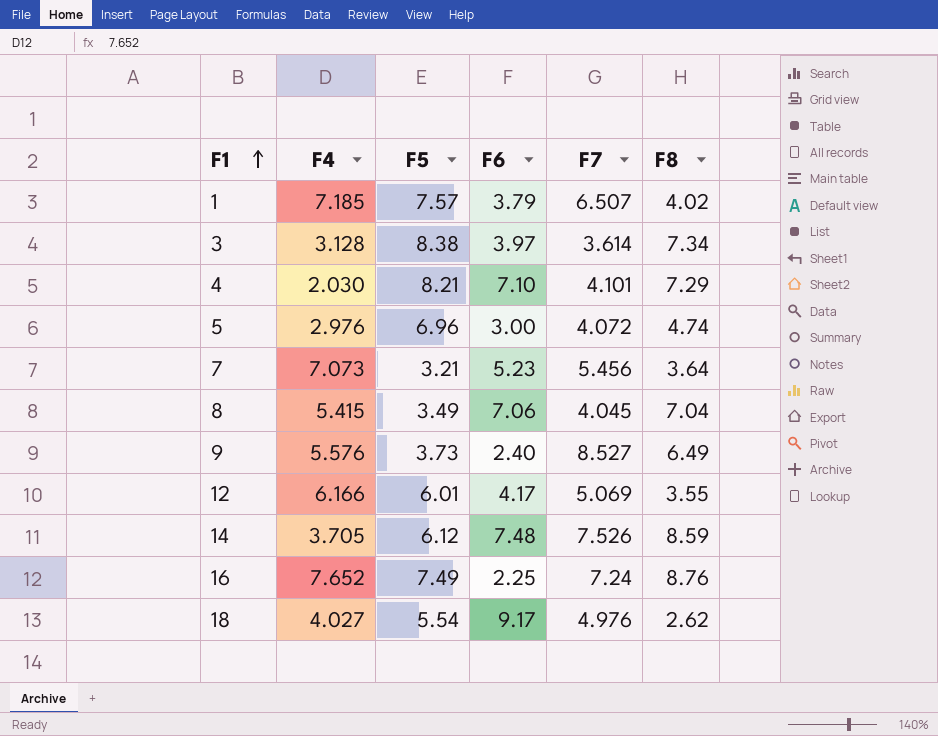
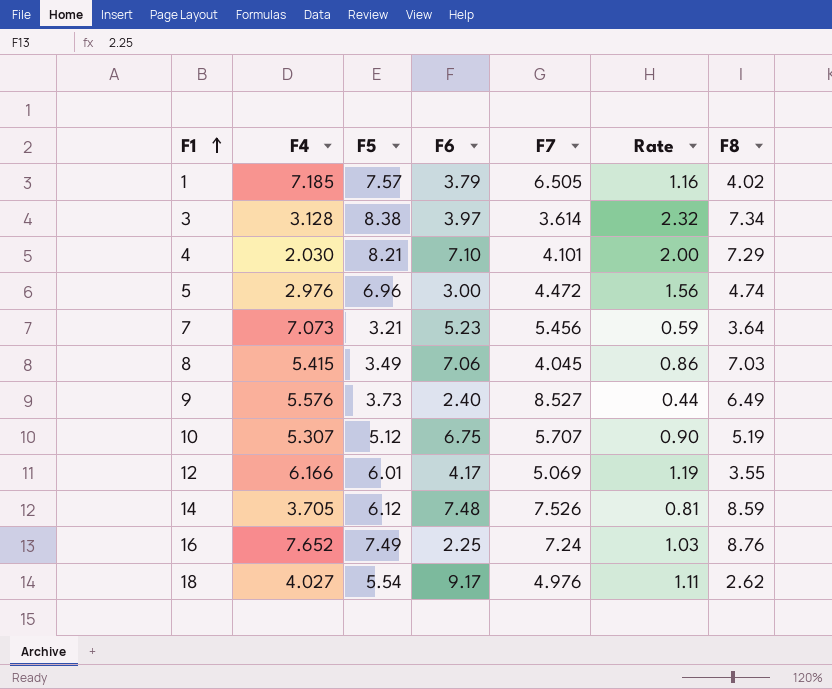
column Rate | formula: none -> [F5] / [F7]
1 | F7: 6.507 -> 6.505
5 | F7: 4.072 -> 4.472
8 | F8: 7.04 -> 7.03
row 10: none -> 5.307 | 5.12 | 6.75 | 5.707 | 0.90 | 5.19

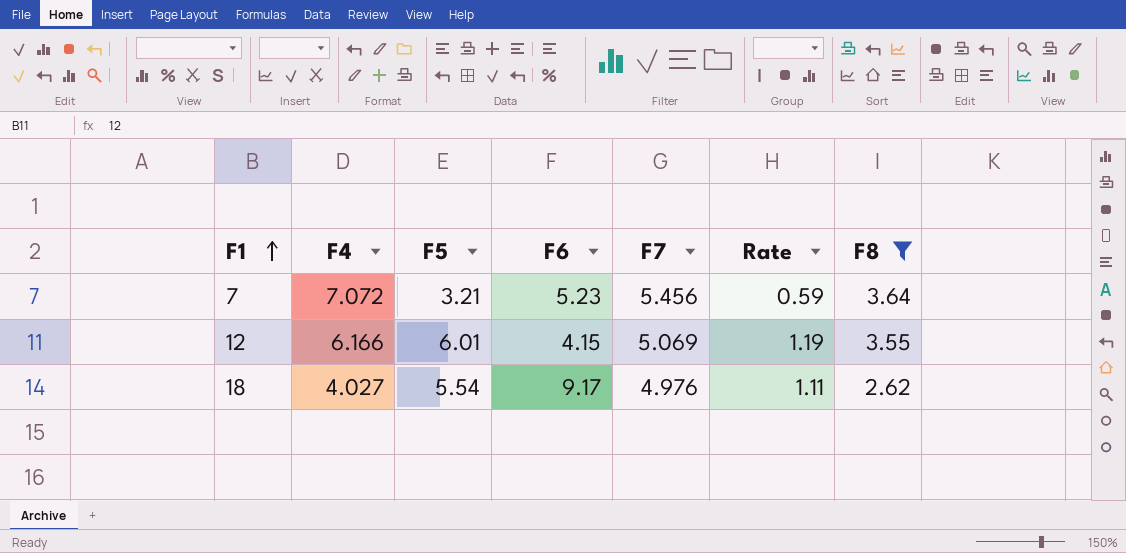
filter: none -> F8 <= 3.64
7 | F4: 7.073 -> 7.072
12 | F6: 4.17 -> 4.15

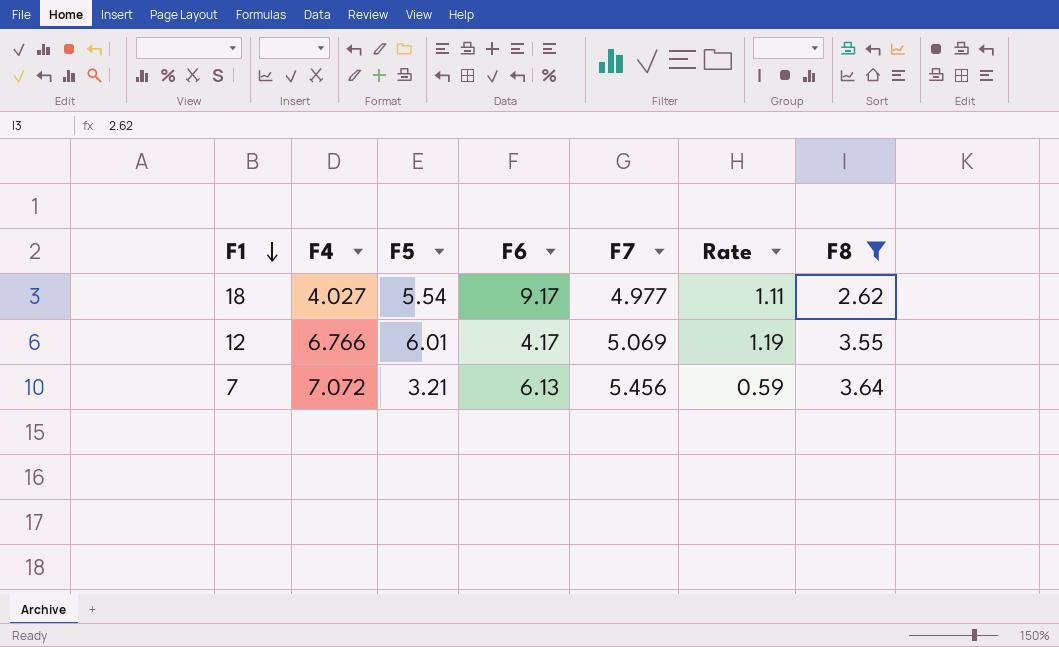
row order: F1 ascending -> F1 descending
18 | F7: 4.976 -> 4.977
12 | F4: 6.166 -> 6.766
12 | F6: 4.15 -> 4.17
7 | F6: 5.23 -> 6.13

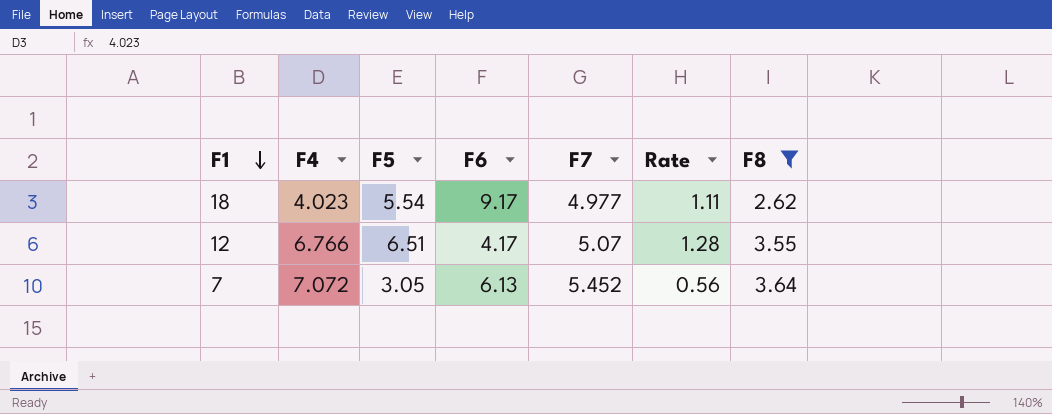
18 | F4: 4.027 -> 4.023
12 | F5: 6.01 -> 6.51
12 | F7: 5.069 -> 5.07
12 | Rate: 1.19 -> 1.28
7 | F5: 3.21 -> 3.05
7 | F7: 5.456 -> 5.452
7 | Rate: 0.59 -> 0.56

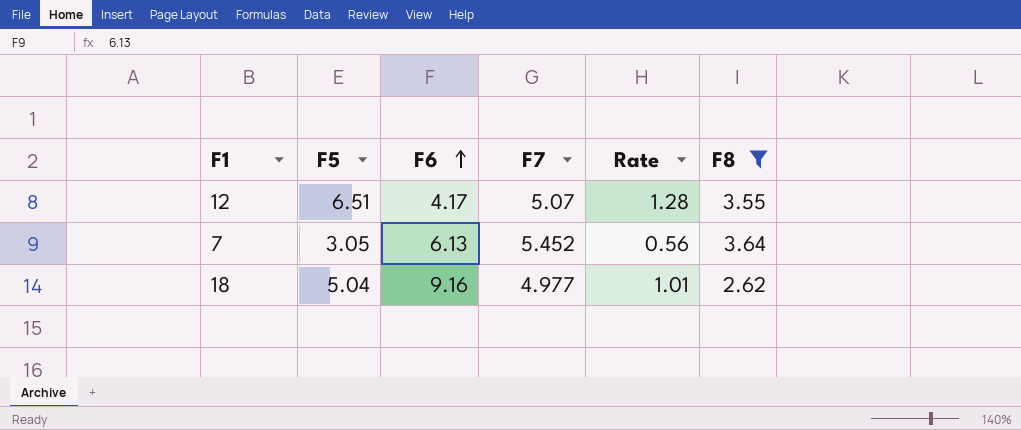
row order: F1 descending -> F6 ascending
column F4 | position: 2 -> none
18 | F5: 5.54 -> 5.04
18 | F6: 9.17 -> 9.16
18 | Rate: 1.11 -> 1.01

